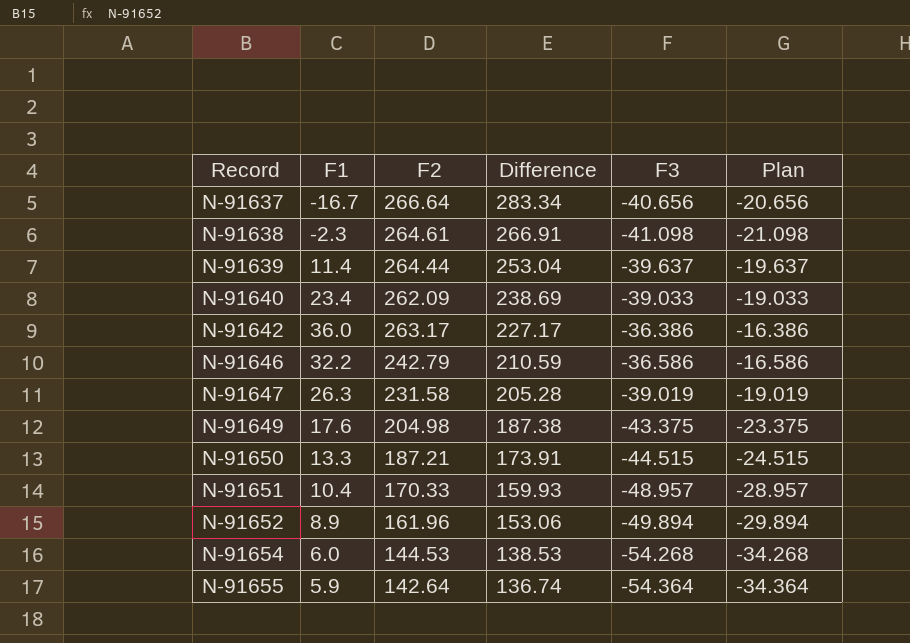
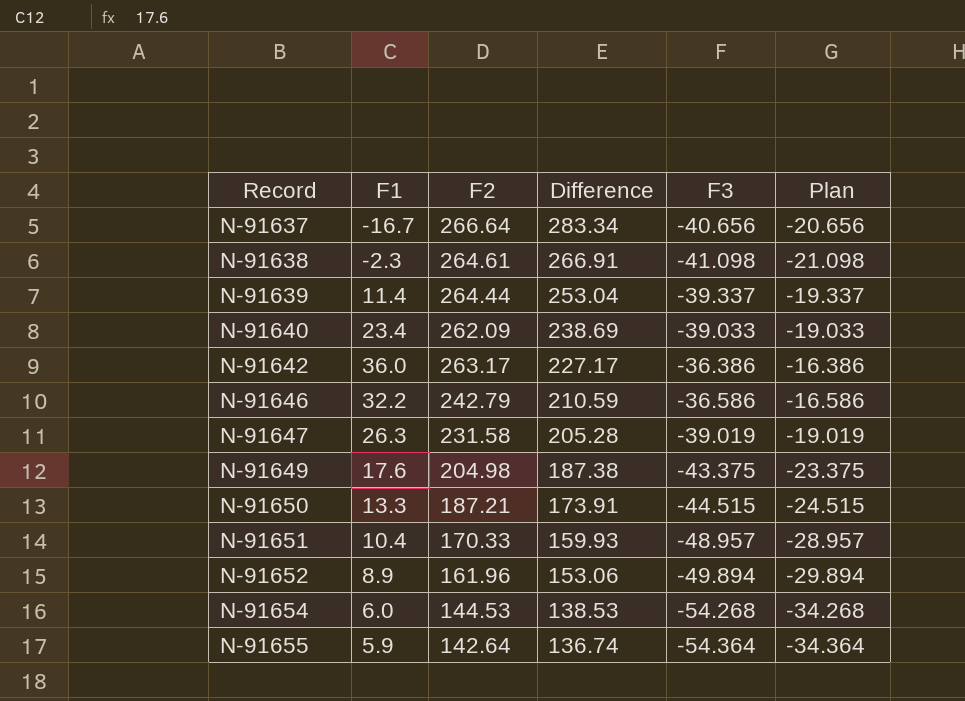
N-91639 | F3: -39.637 -> -39.337
N-91639 | Plan: -19.637 -> -19.337

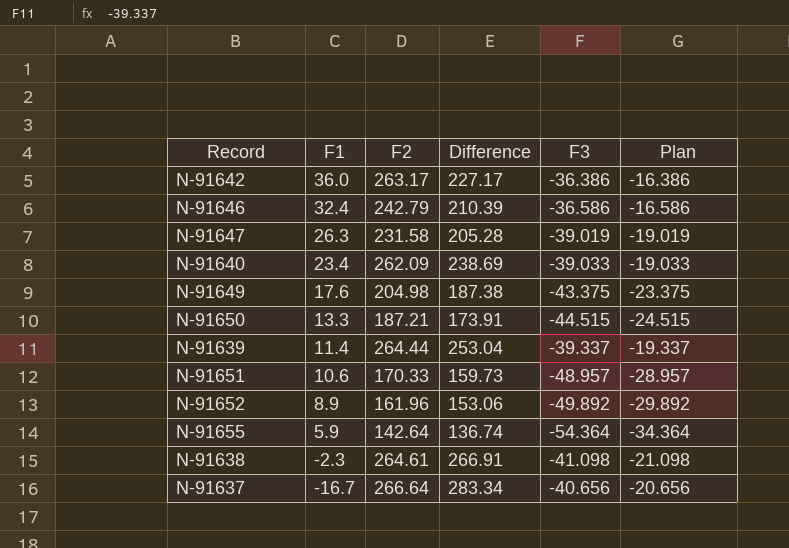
row order: Record ascending -> F1 descending
row N-91654: 6.0 | 144.53 | 138.53 | -54.268 | -34.268 -> none
N-91646 | F1: 32.2 -> 32.4
N-91646 | Difference: 210.59 -> 210.39
N-91651 | F1: 10.4 -> 10.6
N-91651 | Difference: 159.93 -> 159.73
N-91652 | F3: -49.894 -> -49.892
N-91652 | Plan: -29.894 -> -29.892

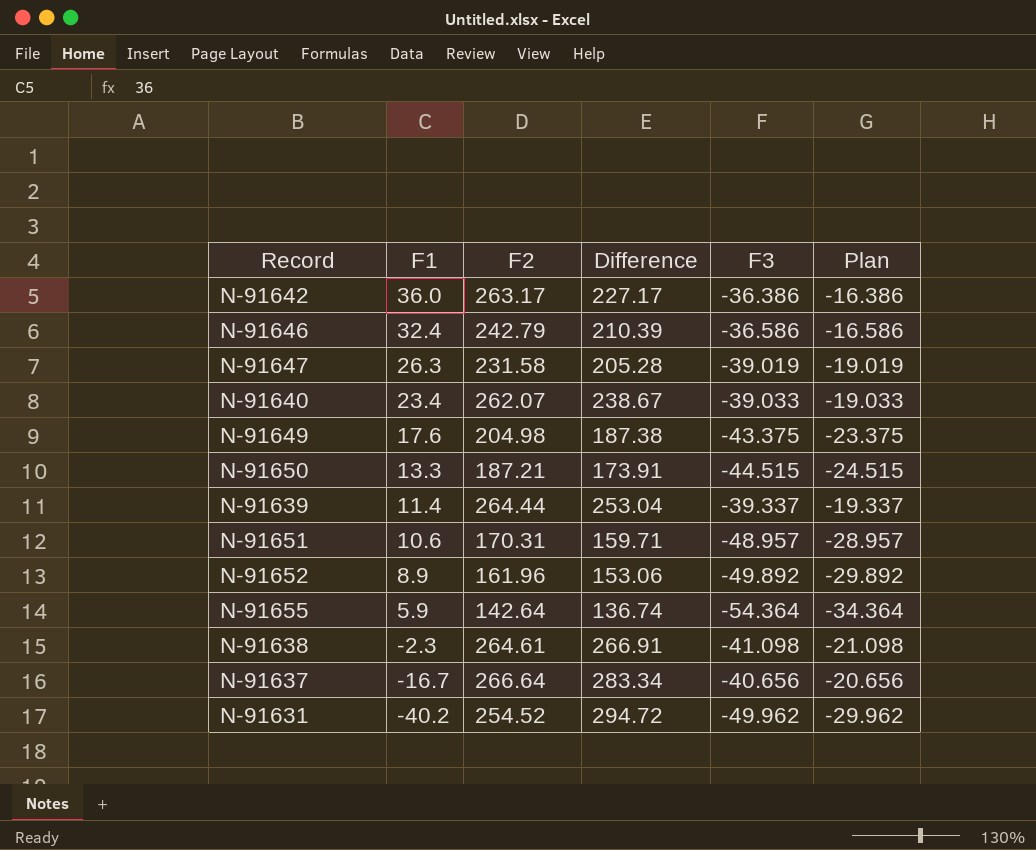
N-91640 | F2: 262.09 -> 262.07
N-91640 | Difference: 238.69 -> 238.67
N-91651 | F2: 170.33 -> 170.31
N-91651 | Difference: 159.73 -> 159.71
row N-91631: none -> -40.2 | 254.52 | 294.72 | -49.962 | -29.962

